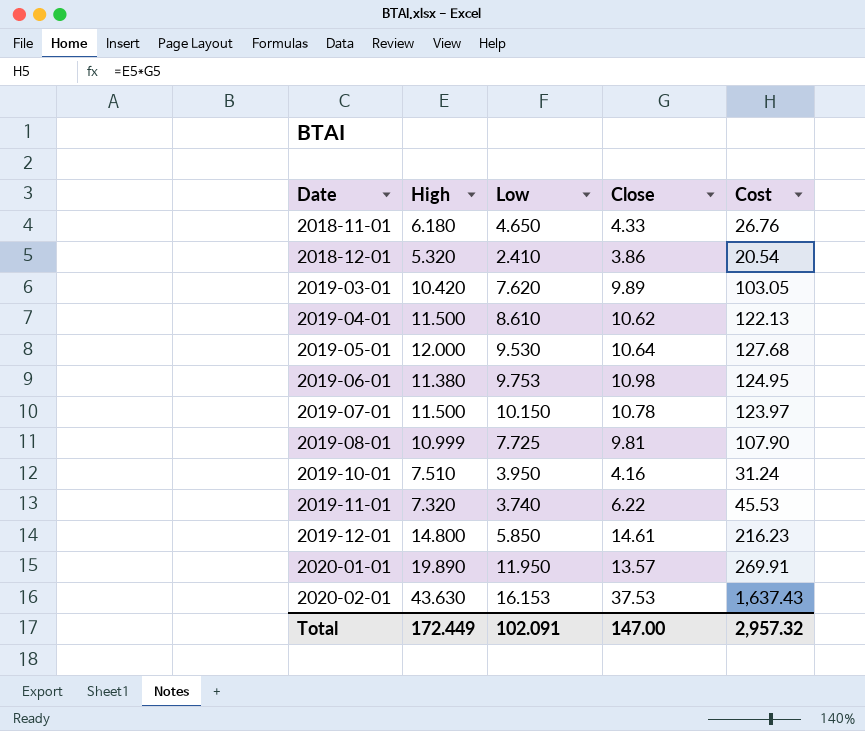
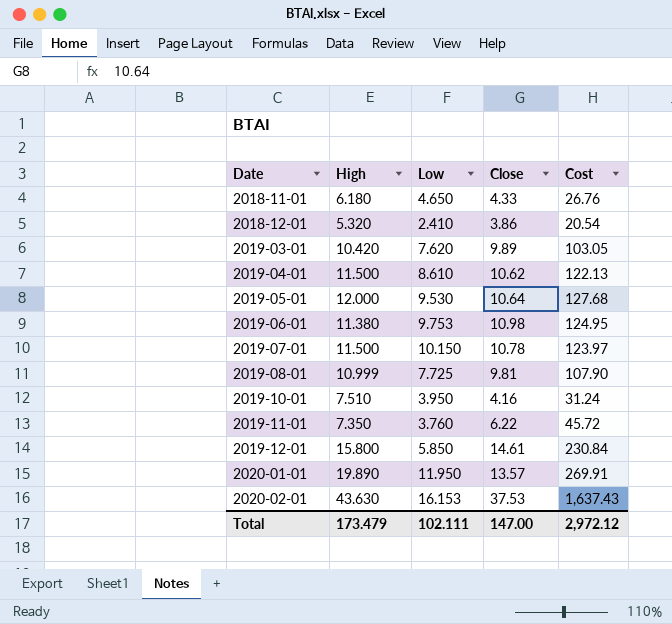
2019-11-01 | High: 7.320 -> 7.350
2019-11-01 | Low: 3.740 -> 3.760
2019-11-01 | Cost: 45.53 -> 45.72
2019-12-01 | High: 14.800 -> 15.800
2019-12-01 | Cost: 216.23 -> 230.84
Total | High: 172.449 -> 173.479
Total | Low: 102.091 -> 102.111
Total | Cost: 2,957.32 -> 2,972.12

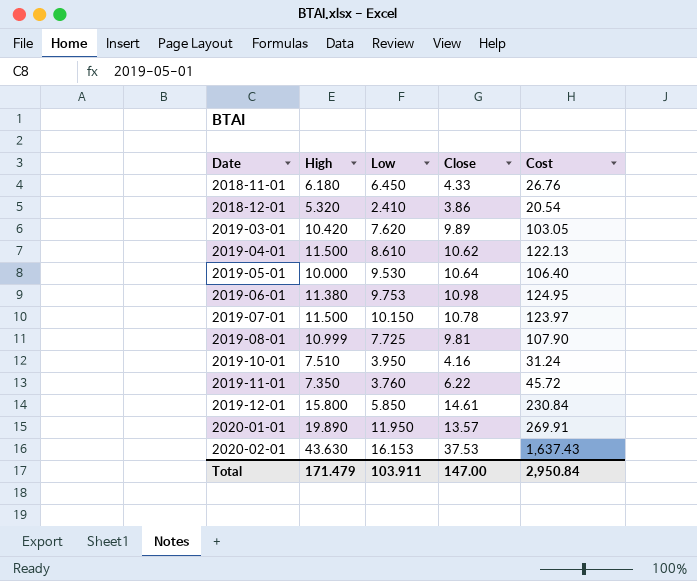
2018-11-01 | Low: 4.650 -> 6.450
2019-05-01 | High: 12.000 -> 10.000
2019-05-01 | Cost: 127.68 -> 106.40
Total | High: 173.479 -> 171.479
Total | Low: 102.111 -> 103.911
Total | Cost: 2,972.12 -> 2,950.84

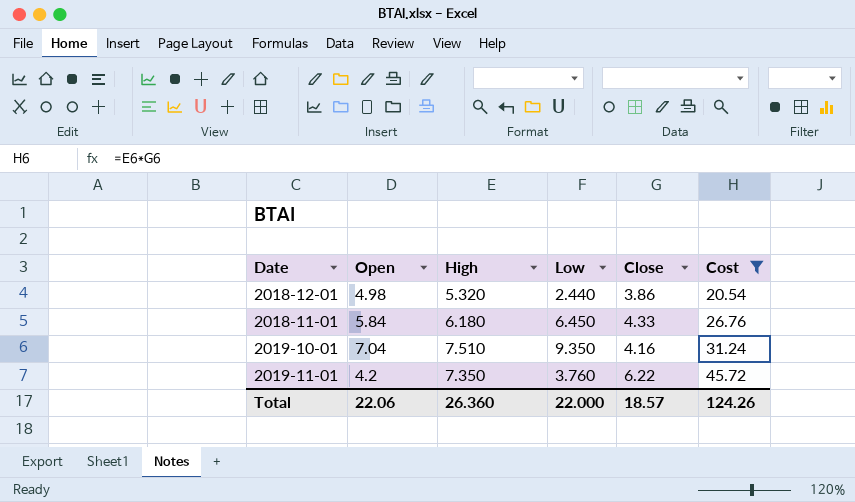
filter: none -> Cost <= 45.72
row order: Date ascending -> Cost ascending
column Open | position: none -> 2
2018-12-01 | Low: 2.410 -> 2.440
2019-10-01 | Low: 3.950 -> 9.350
Total | High: 171.479 -> 26.360
Total | Low: 103.911 -> 22.000
Total | Close: 147.00 -> 18.57
Total | Cost: 2,950.84 -> 124.26

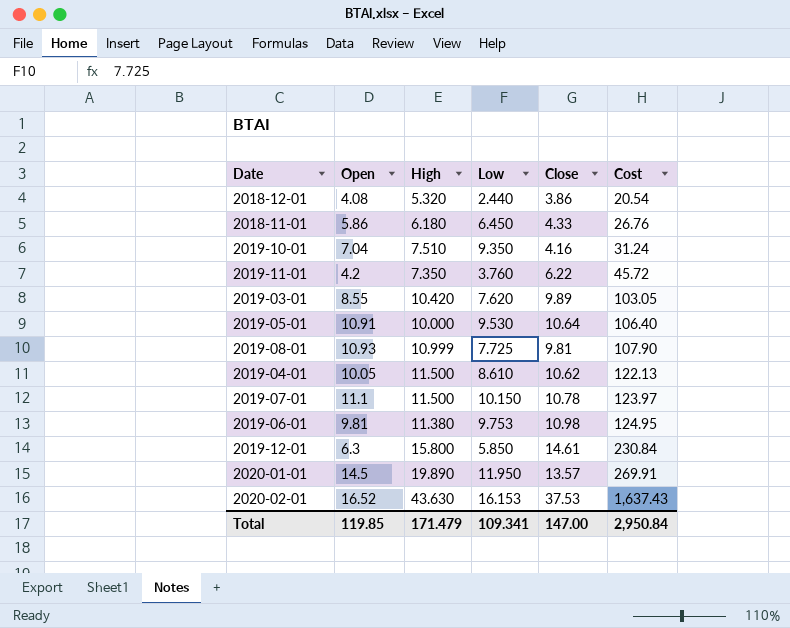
filter: Cost <= 45.72 -> none
2018-12-01 | Open: 4.98 -> 4.08
2018-11-01 | Open: 5.84 -> 5.86
Total | Open: 22.06 -> 119.85
Total | High: 26.360 -> 171.479
Total | Low: 22.000 -> 109.341
Total | Close: 18.57 -> 147.00
Total | Cost: 124.26 -> 2,950.84

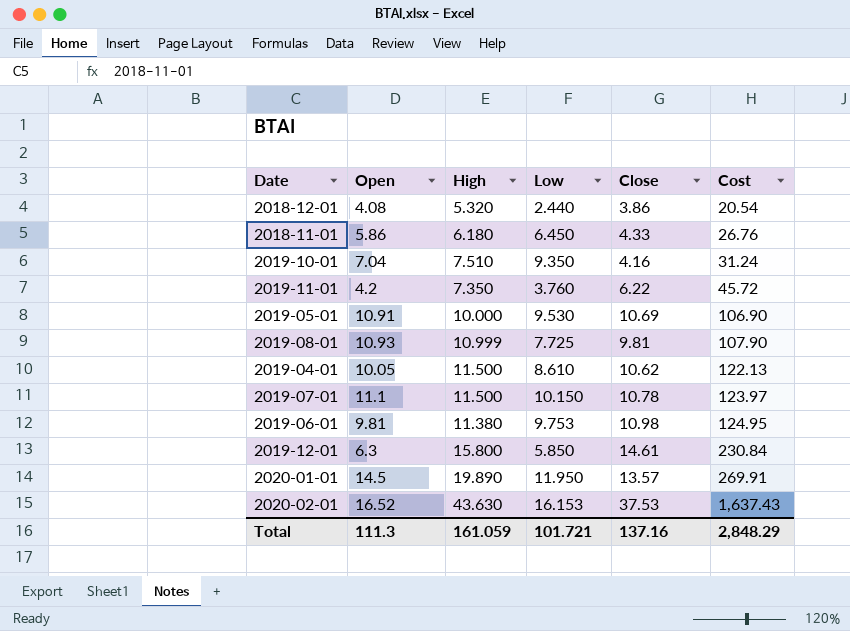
row 2019-03-01: 8.55 | 10.420 | 7.620 | 9.89 | 103.05 -> none
2019-05-01 | Close: 10.64 -> 10.69
2019-05-01 | Cost: 106.40 -> 106.90
Total | Open: 119.85 -> 111.3
Total | High: 171.479 -> 161.059
Total | Low: 109.341 -> 101.721
Total | Close: 147.00 -> 137.16
Total | Cost: 2,950.84 -> 2,848.29

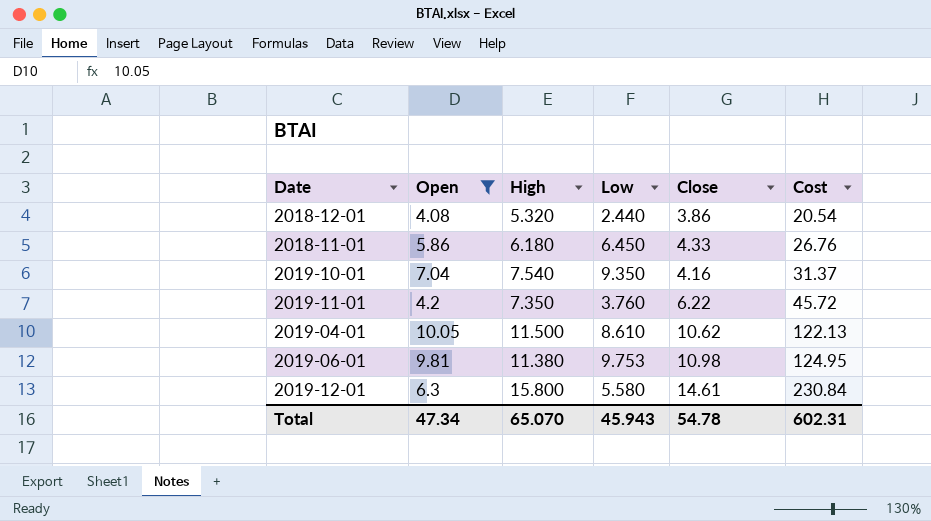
filter: none -> Open <= 10.05
2019-10-01 | High: 7.510 -> 7.540
2019-10-01 | Cost: 31.24 -> 31.37
2019-12-01 | Low: 5.850 -> 5.580
Total | Open: 111.3 -> 47.34
Total | High: 161.059 -> 65.070
Total | Low: 101.721 -> 45.943
Total | Close: 137.16 -> 54.78
Total | Cost: 2,848.29 -> 602.31

